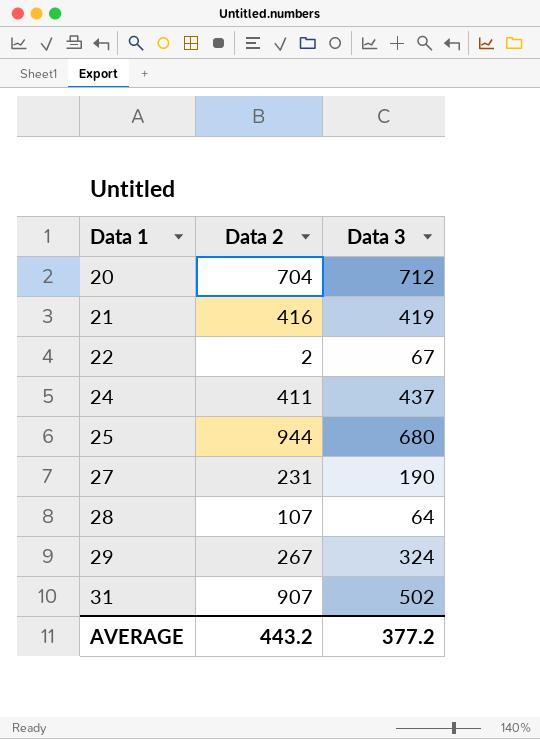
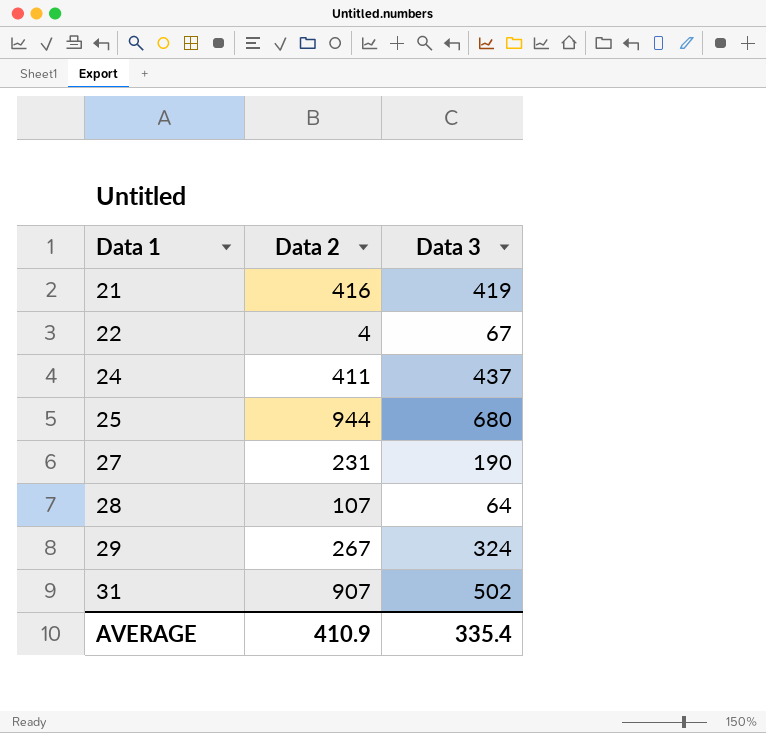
row 20: 704 | 712 -> none
22 | Data 2: 2 -> 4
AVERAGE | Data 2: 443.2 -> 410.9
AVERAGE | Data 3: 377.2 -> 335.4

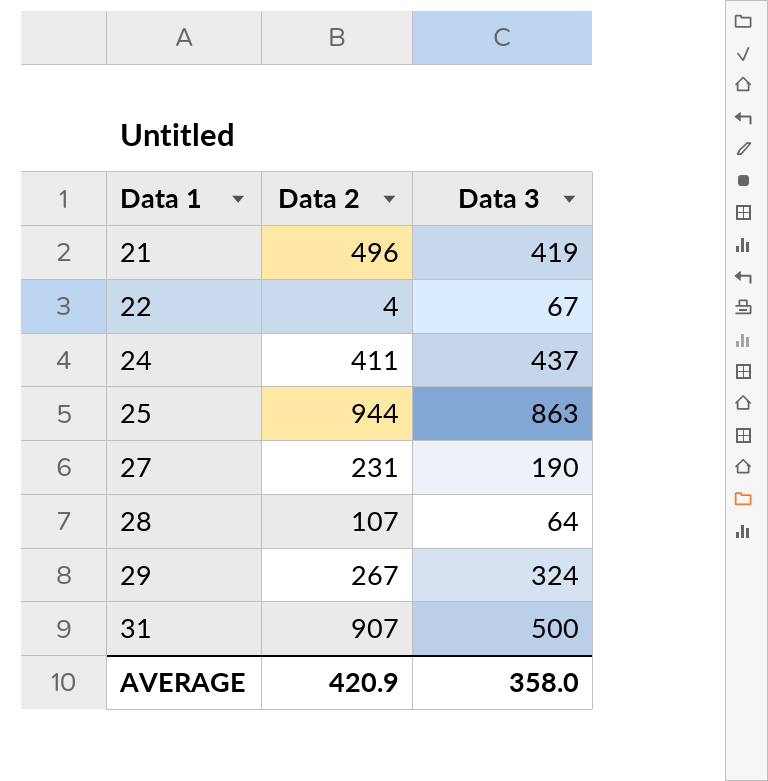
21 | Data 2: 416 -> 496
25 | Data 3: 680 -> 863
31 | Data 3: 502 -> 500
AVERAGE | Data 2: 410.9 -> 420.9
AVERAGE | Data 3: 335.4 -> 358.0

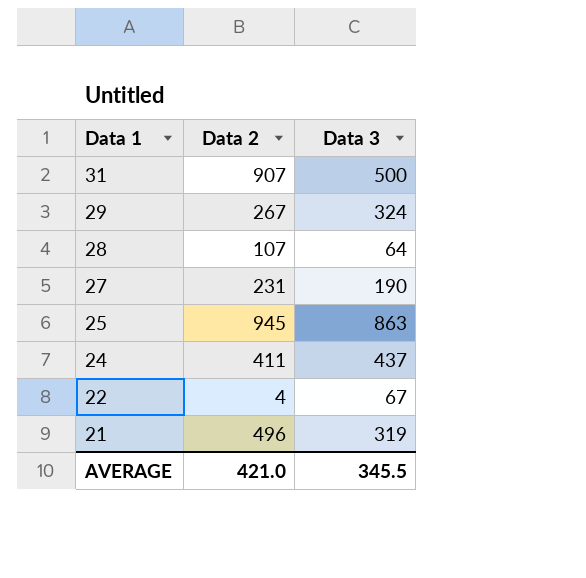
row order: Data 1 ascending -> Data 1 descending
25 | Data 2: 944 -> 945
21 | Data 3: 419 -> 319
AVERAGE | Data 2: 420.9 -> 421.0
AVERAGE | Data 3: 358.0 -> 345.5

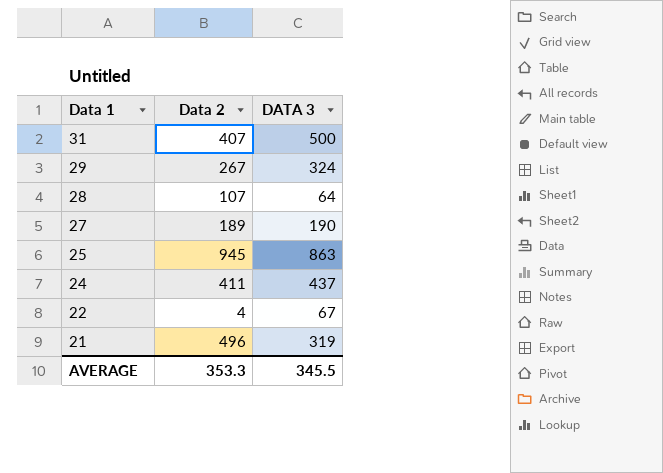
column name: Data 3 -> DATA 3
31 | Data 2: 907 -> 407
27 | Data 2: 231 -> 189
AVERAGE | Data 2: 421.0 -> 353.3

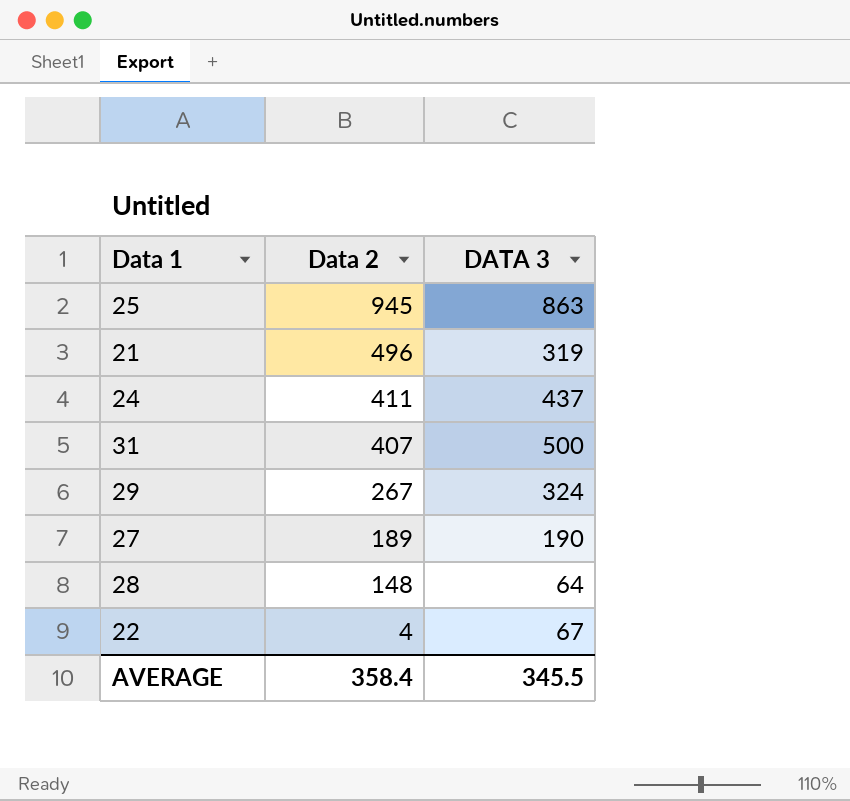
row order: Data 1 descending -> Data 2 descending
28 | Data 2: 107 -> 148
AVERAGE | Data 2: 353.3 -> 358.4

